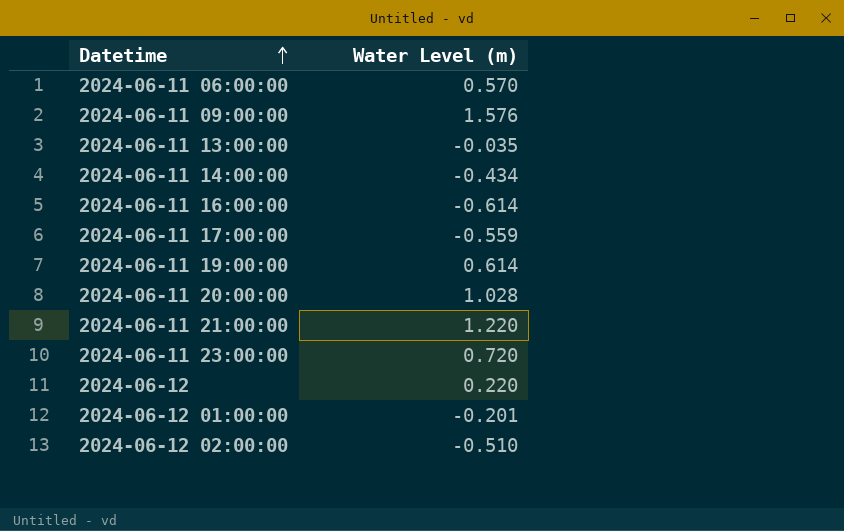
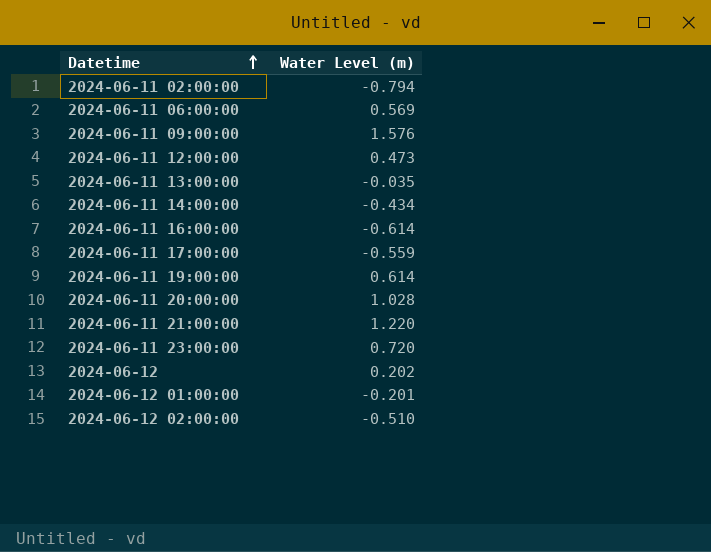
row 2024-06-11 02:00:00: none -> -0.794
2024-06-11 06:00:00 | Water Level (m): 0.570 -> 0.569
row 2024-06-11 12:00:00: none -> 0.473
2024-06-12 | Water Level (m): 0.220 -> 0.202

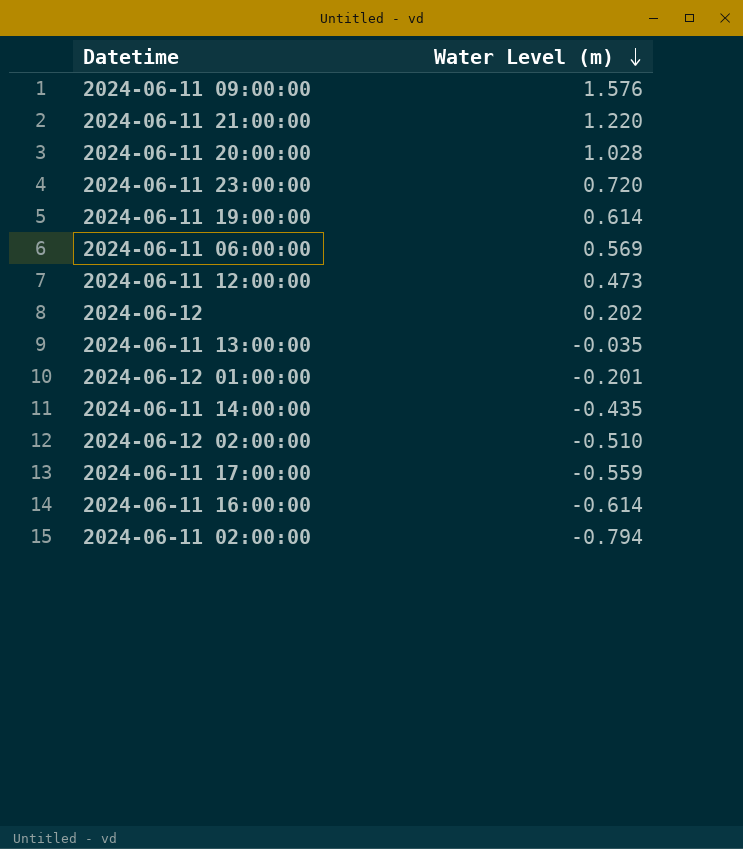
row order: Datetime ascending -> Water Level (m) descending
2024-06-11 14:00:00 | Water Level (m): -0.434 -> -0.435

